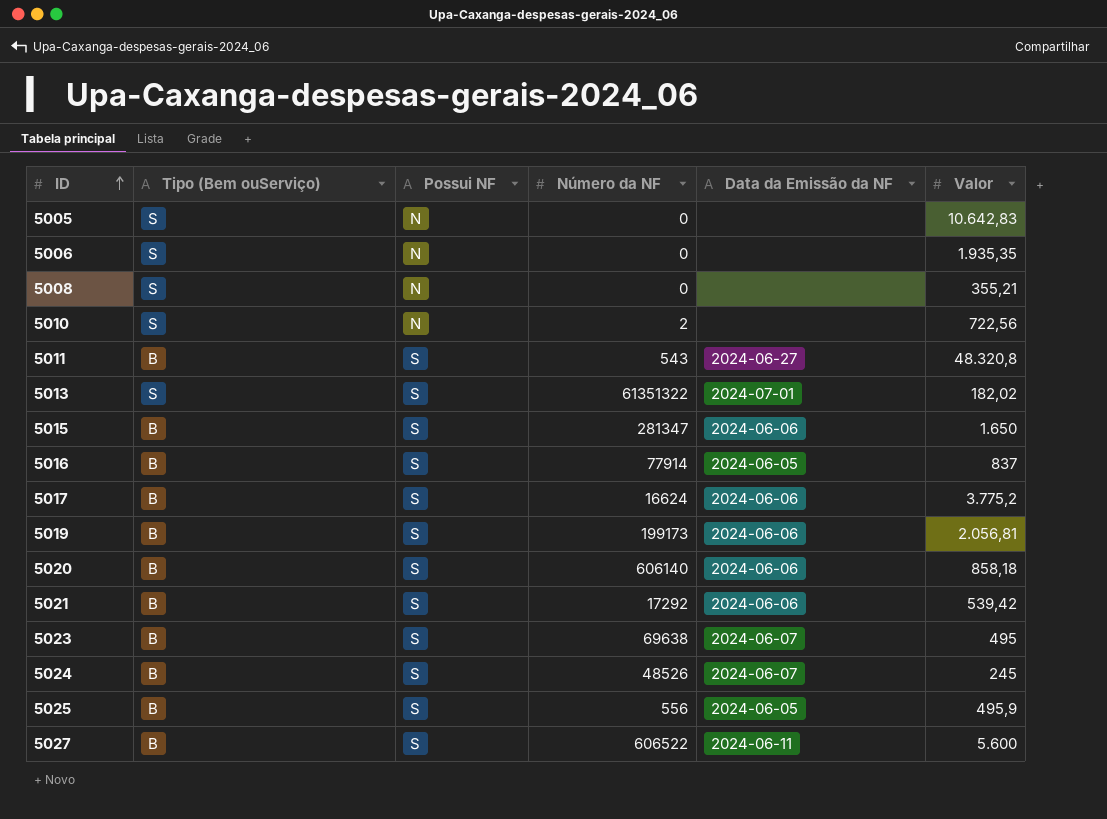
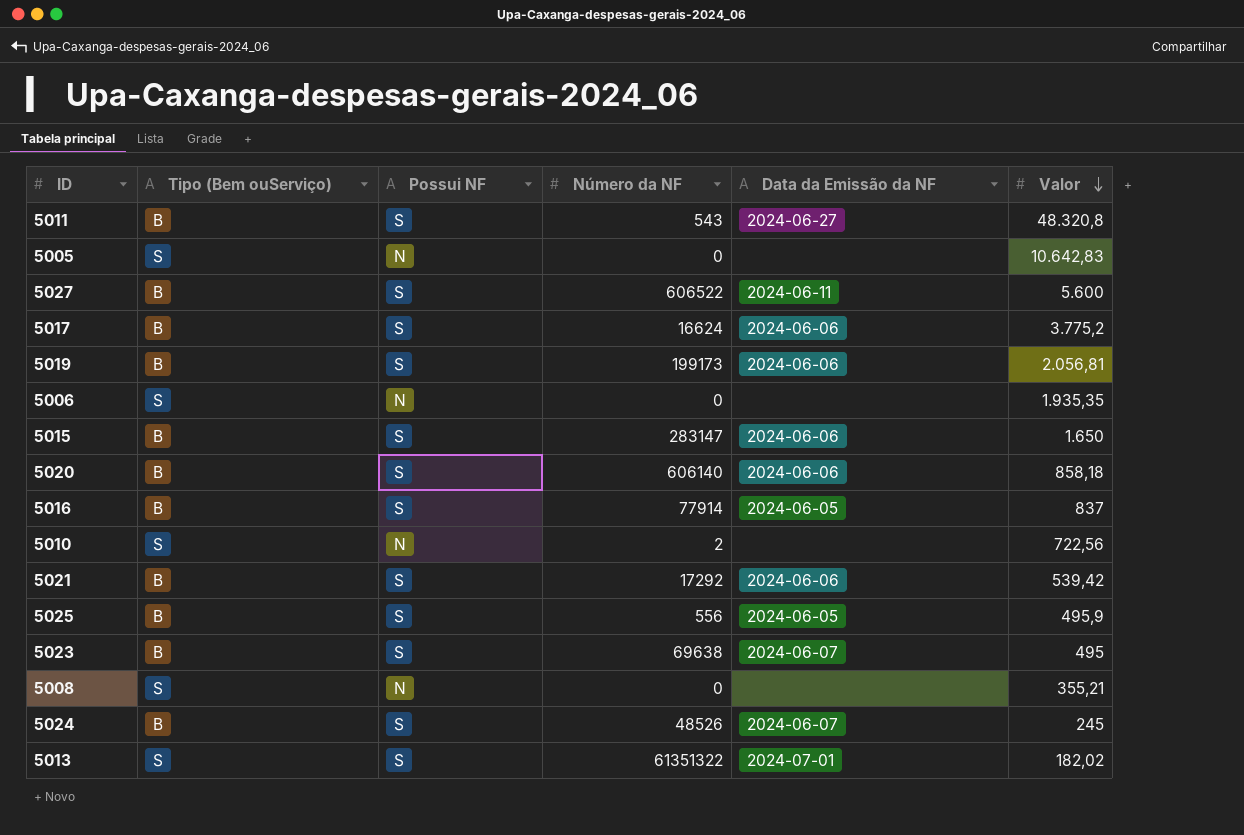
row order: ID ascending -> Valor descending
5015 | Número da NF: 281347 -> 283147

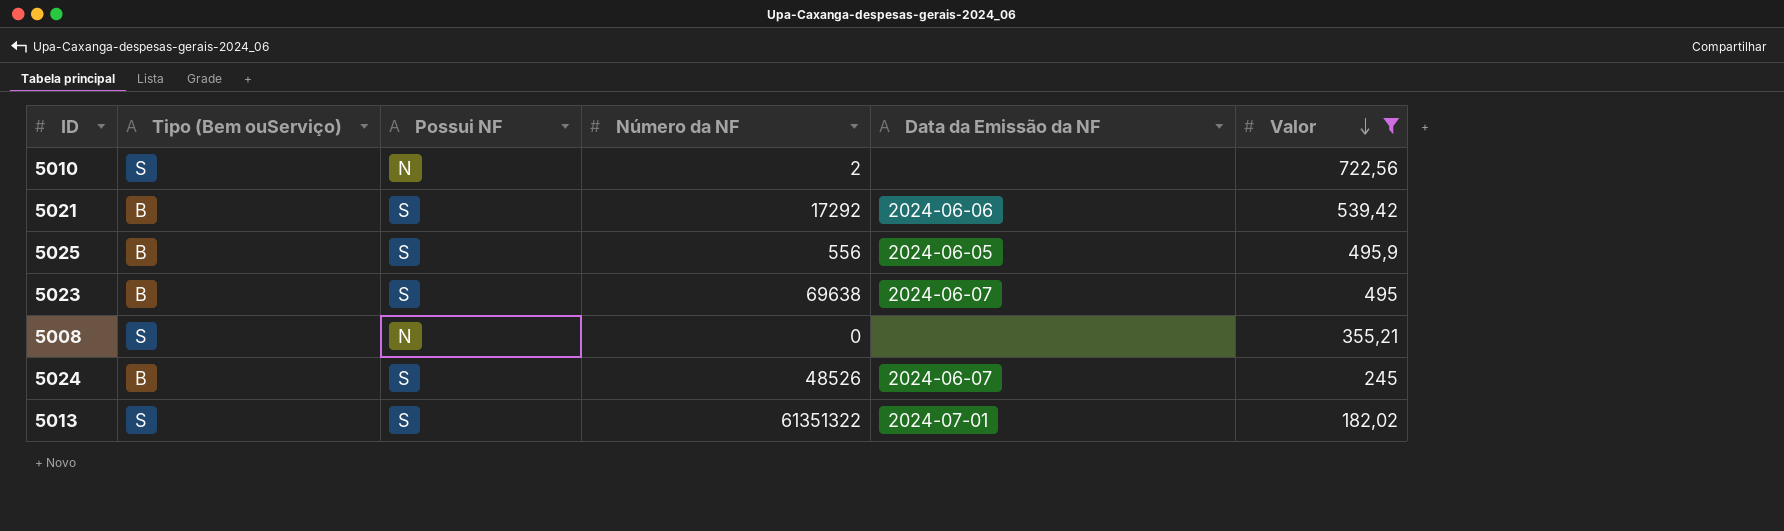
filter: none -> Valor <= 722,56

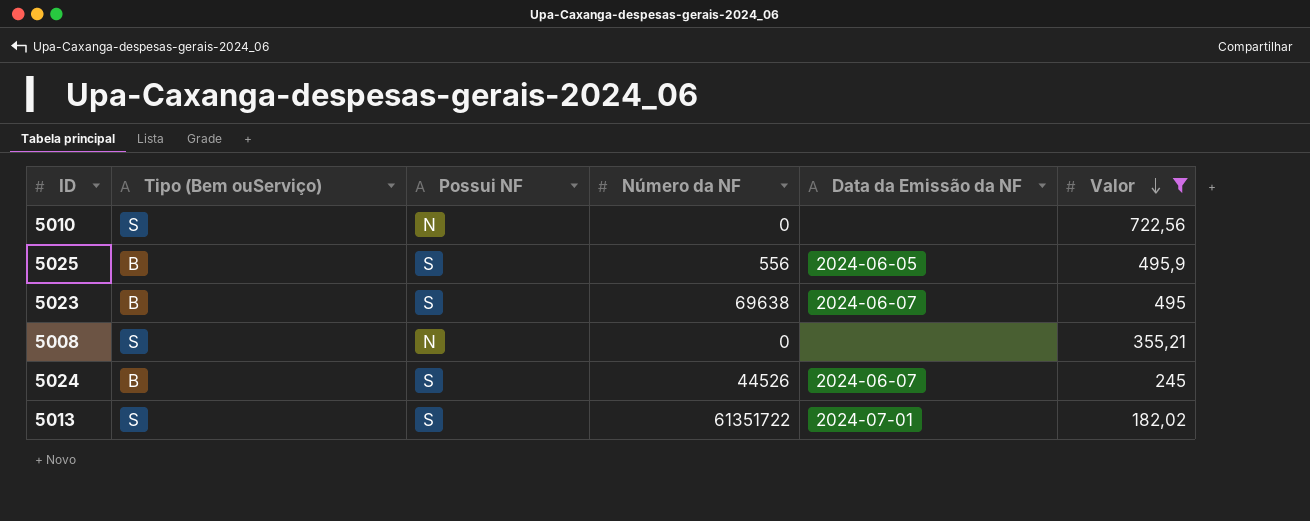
row 5021: B | S | 17292 | 2024-06-06 | 539,42 -> none
5010 | Número da NF: 2 -> 0
5024 | Número da NF: 48526 -> 44526
5013 | Número da NF: 61351322 -> 61351722

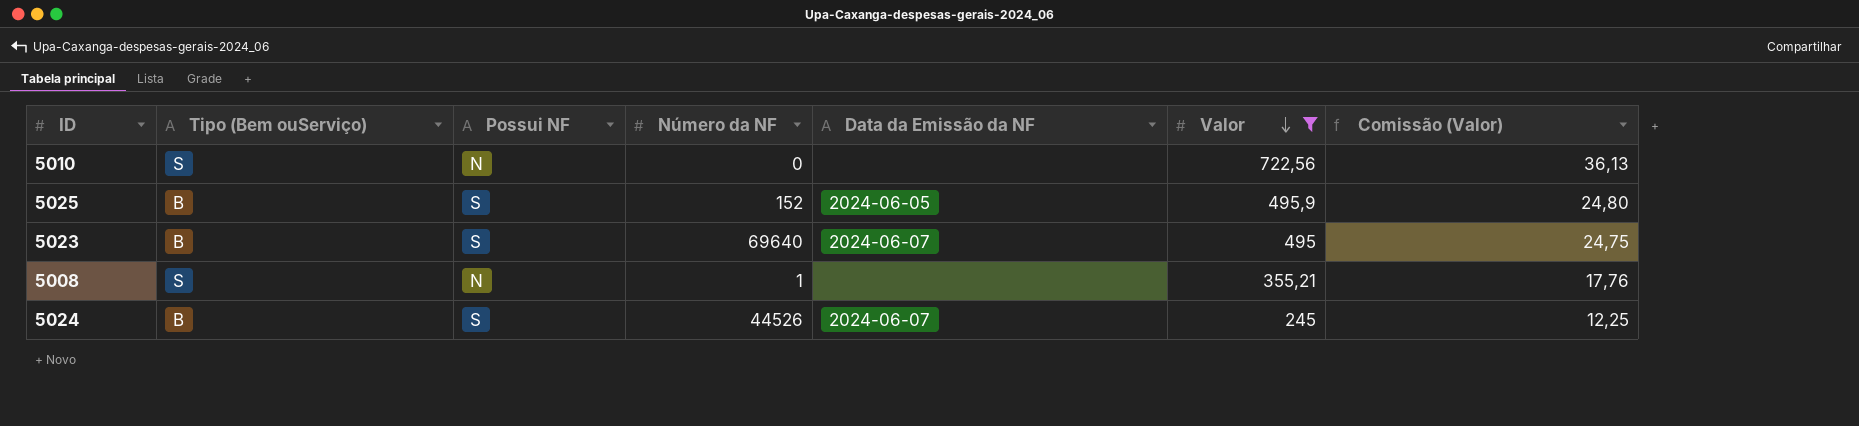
column Comissão (Valor) | formula: none -> [Valor] * 0,05
row 5013: S | S | 61351722 | 2024-07-01 | 182,02 -> none
5025 | Número da NF: 556 -> 152
5023 | Número da NF: 69638 -> 69640
5008 | Número da NF: 0 -> 1

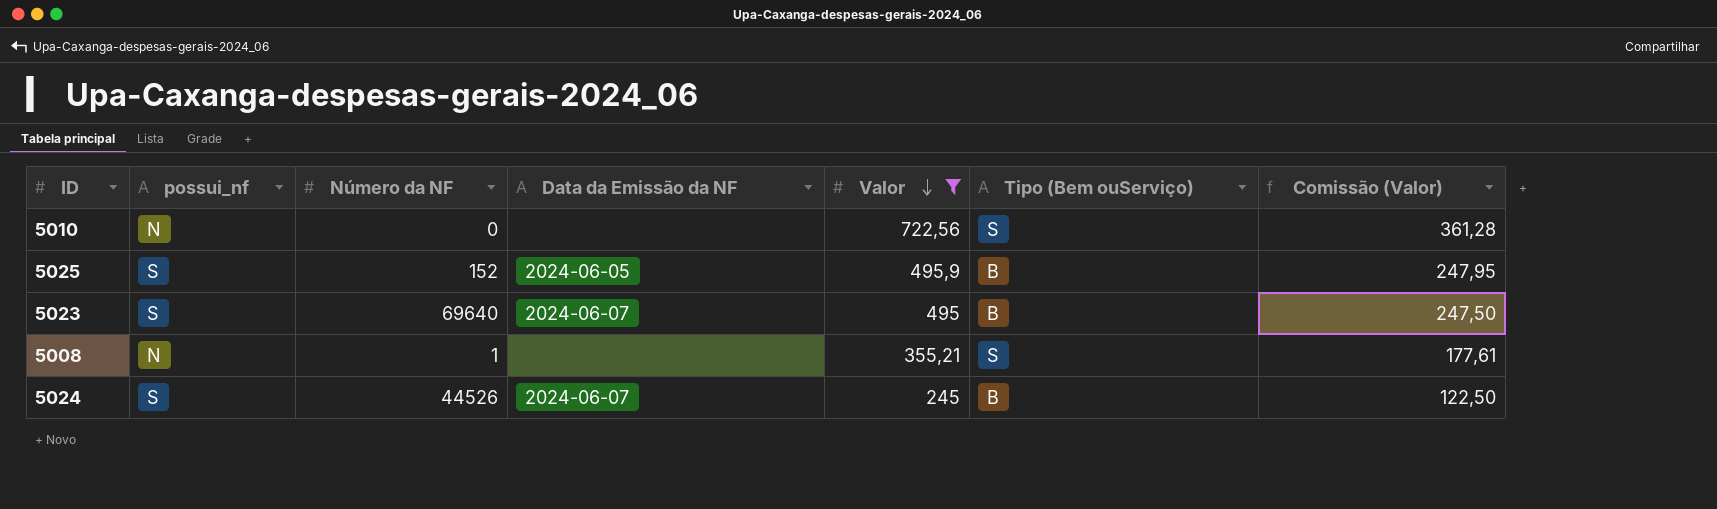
column name: Possui NF -> possui_nf
column Tipo (Bem ouServiço) | position: 2 -> 6
column Comissão (Valor) | formula: [Valor] * 0,05 -> [Valor] * 0,5

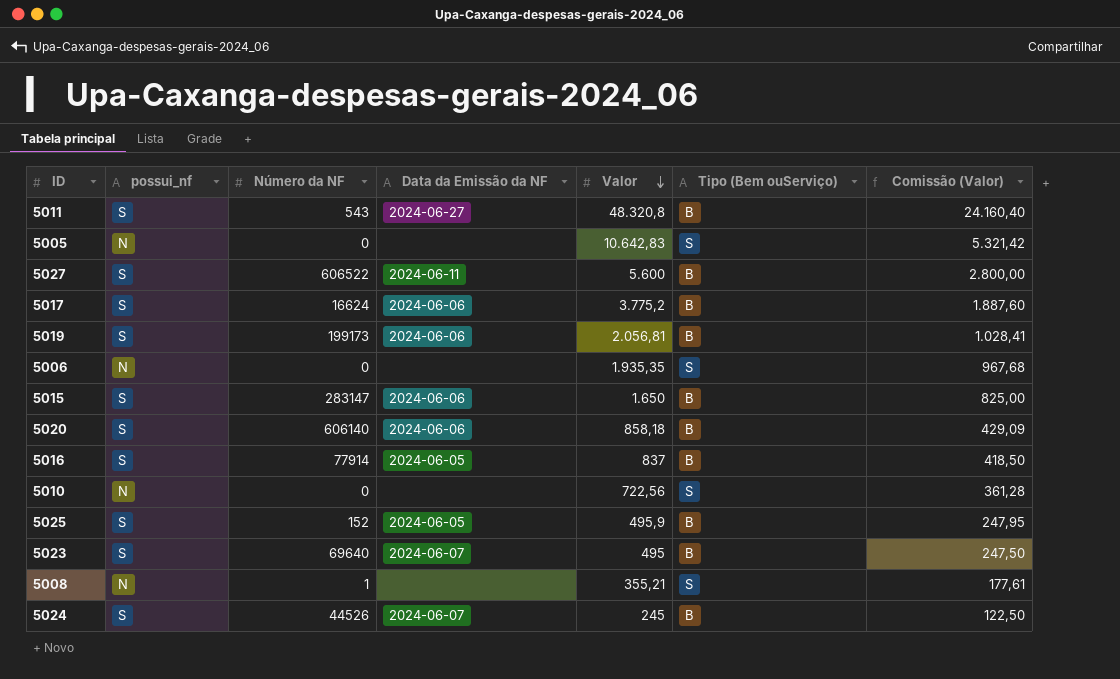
filter: Valor <= 722,56 -> none

